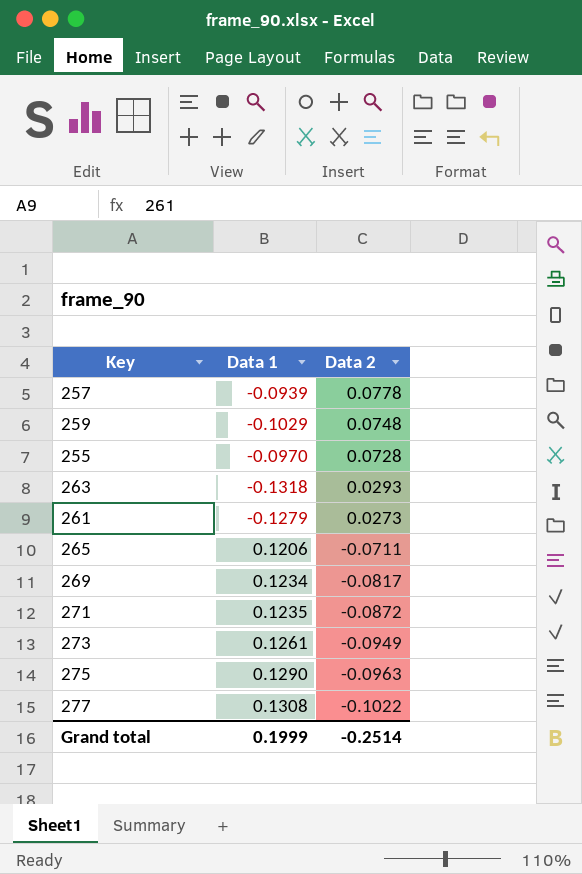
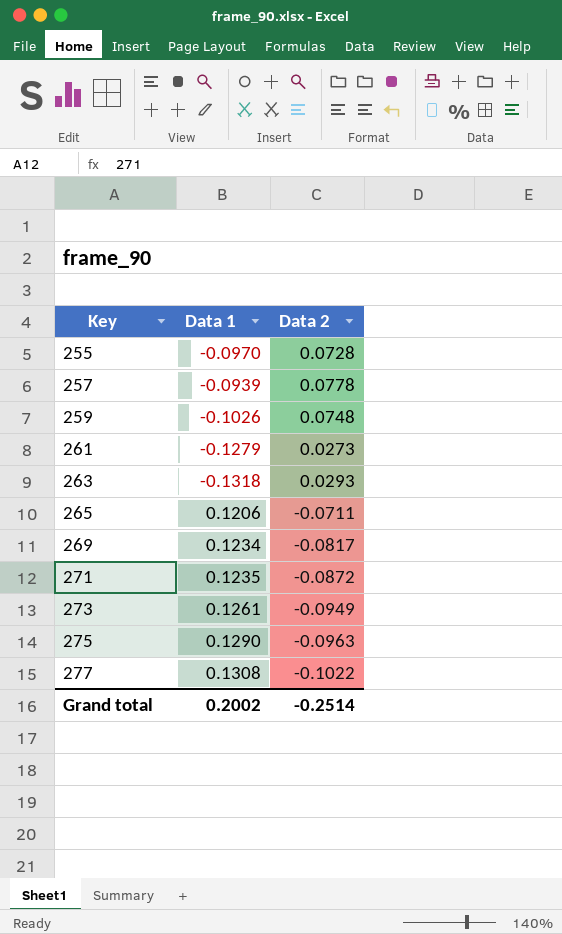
row order: Data 2 descending -> Key ascending
259 | Data 1: -0.1029 -> -0.1026
Grand total | Data 1: 0.1999 -> 0.2002

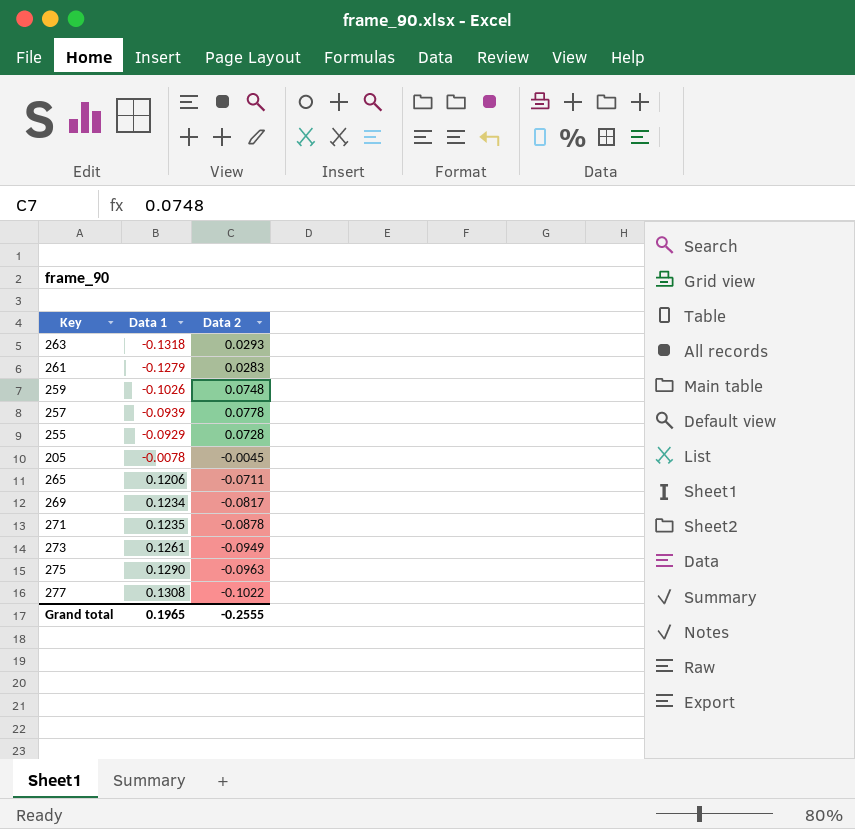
row order: Key ascending -> Data 1 ascending
261 | Data 2: 0.0273 -> 0.0283
255 | Data 1: -0.0970 -> -0.0929
row 205: none -> -0.0078 | -0.0045
271 | Data 2: -0.0872 -> -0.0878
Grand total | Data 1: 0.2002 -> 0.1965
Grand total | Data 2: -0.2514 -> -0.2555

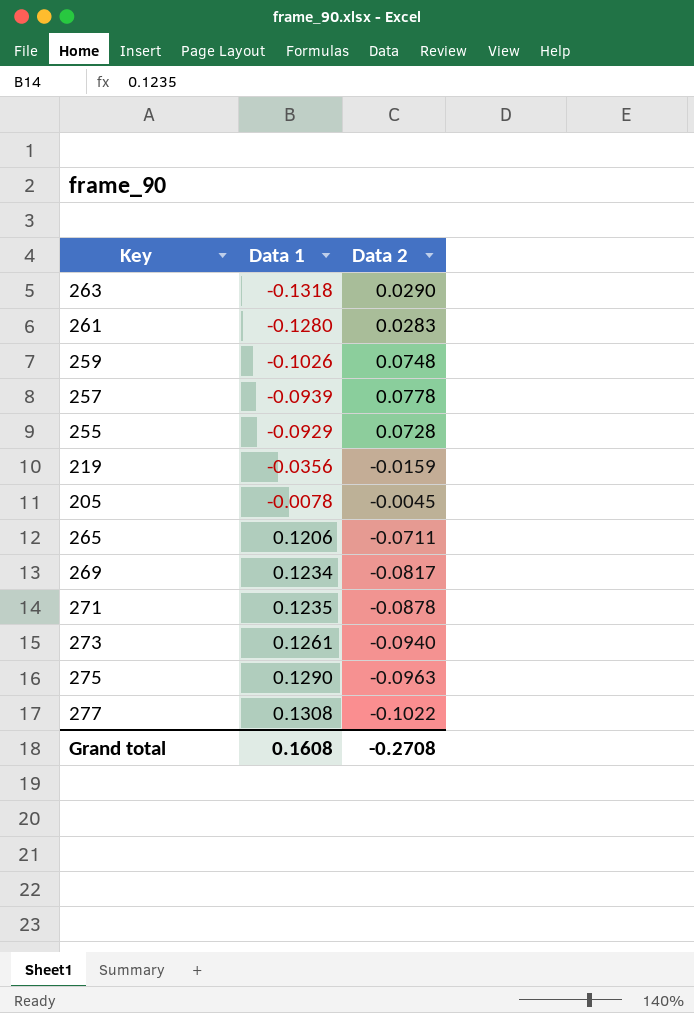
263 | Data 2: 0.0293 -> 0.0290
261 | Data 1: -0.1279 -> -0.1280
row 219: none -> -0.0356 | -0.0159
273 | Data 2: -0.0949 -> -0.0940
Grand total | Data 1: 0.1965 -> 0.1608
Grand total | Data 2: -0.2555 -> -0.2708

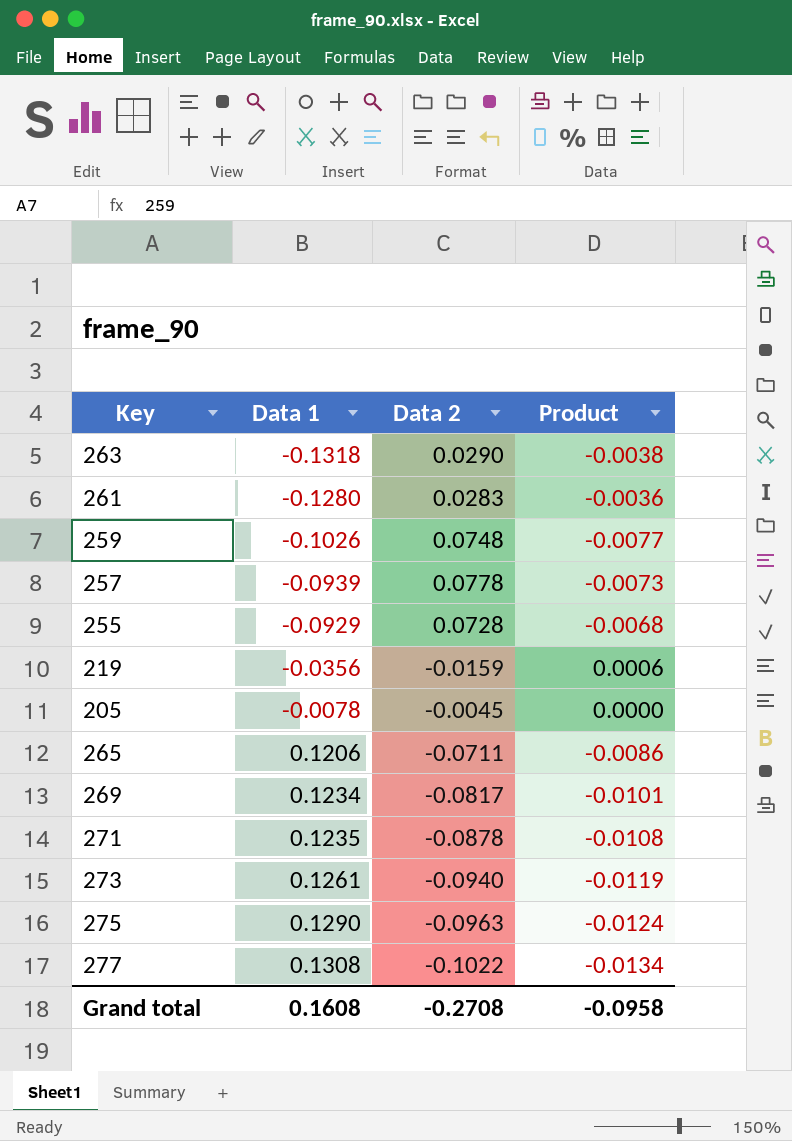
column Product | formula: none -> [Data 1] * [Data 2]

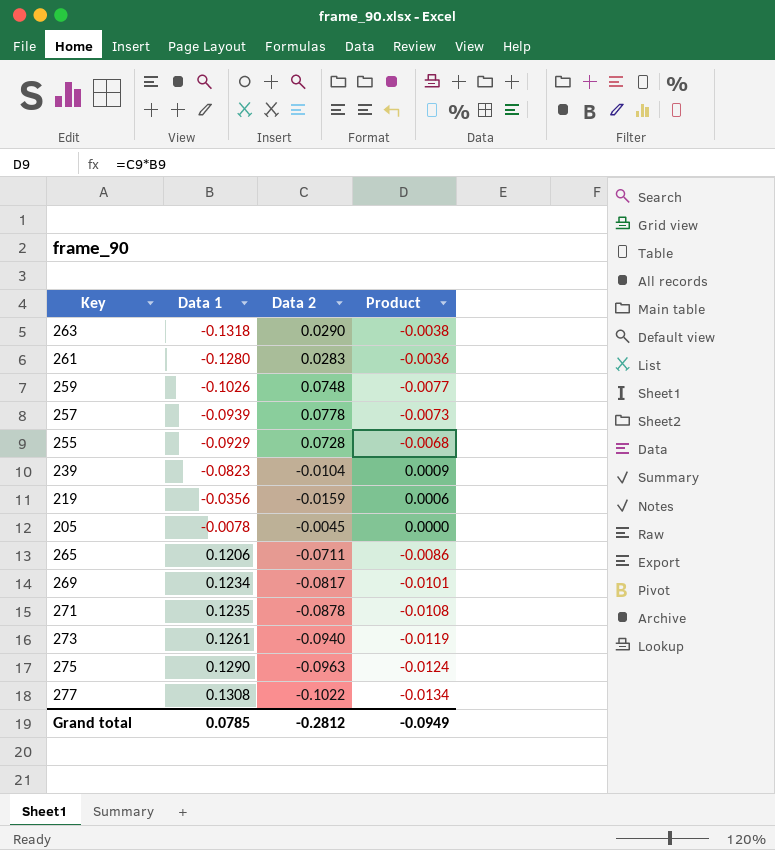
row 239: none -> -0.0823 | -0.0104 | 0.0009
Grand total | Data 1: 0.1608 -> 0.0785
Grand total | Data 2: -0.2708 -> -0.2812
Grand total | Product: -0.0958 -> -0.0949

